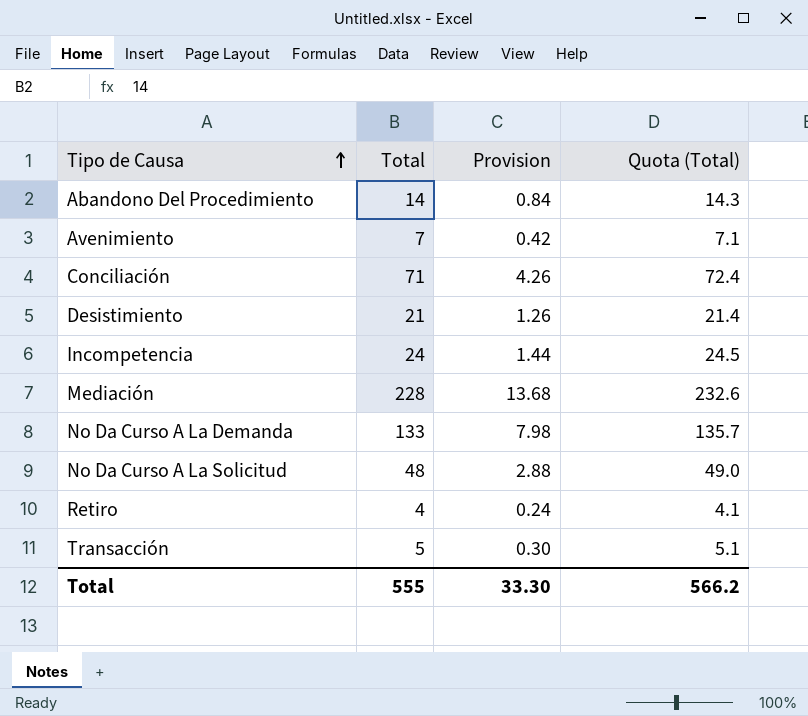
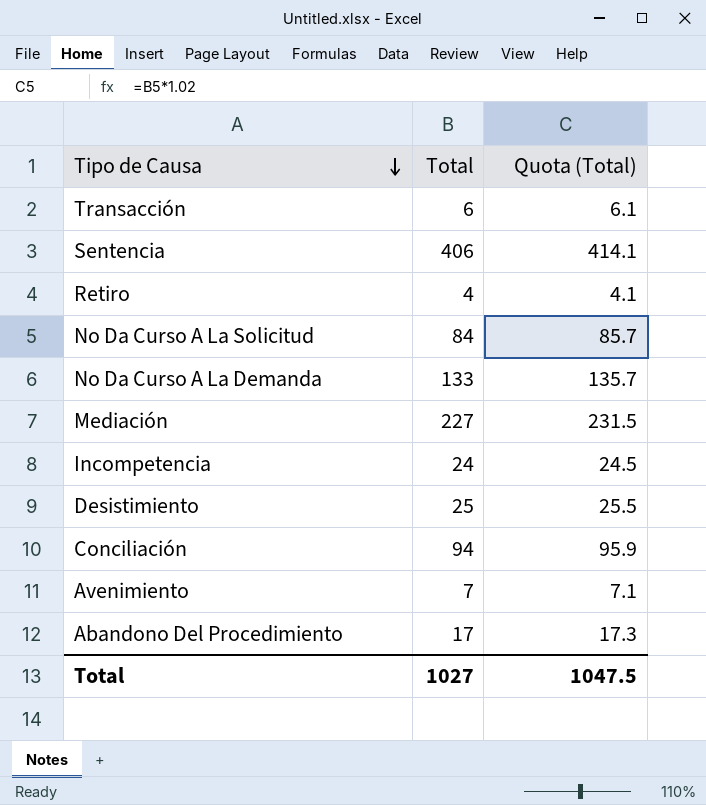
row order: Tipo de Causa ascending -> Tipo de Causa descending
column Provision | formula: [Total] * 0.06 -> none
Transacción | Total: 5 -> 6
Transacción | Quota (Total): 5.1 -> 6.1
row Sentencia: none -> 406 | 414.1
No Da Curso A La Solicitud | Total: 48 -> 84
No Da Curso A La Solicitud | Quota (Total): 49.0 -> 85.7
Mediación | Total: 228 -> 227
Mediación | Quota (Total): 232.6 -> 231.5
Desistimiento | Total: 21 -> 25
Desistimiento | Quota (Total): 21.4 -> 25.5
Conciliación | Total: 71 -> 94
Conciliación | Quota (Total): 72.4 -> 95.9
Abandono Del Procedimiento | Total: 14 -> 17
Abandono Del Procedimiento | Quota (Total): 14.3 -> 17.3
Total | Total: 555 -> 1027
Total | Quota (Total): 566.2 -> 1047.5

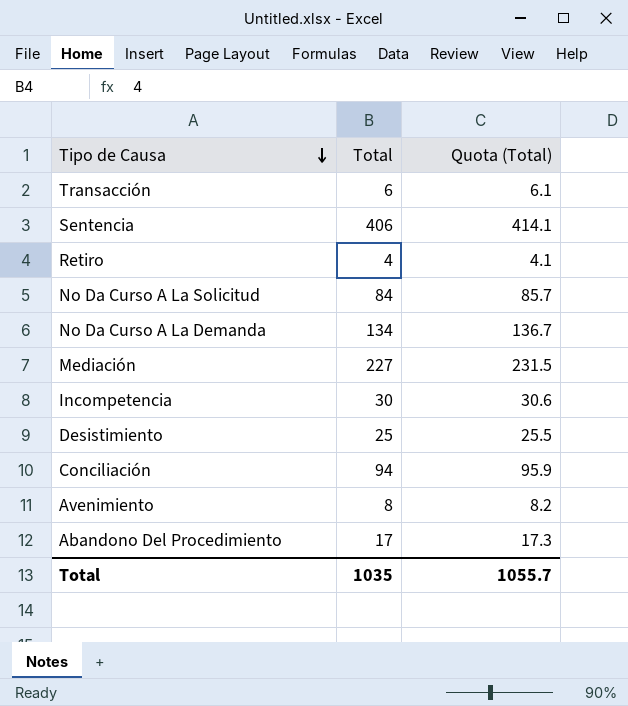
No Da Curso A La Demanda | Total: 133 -> 134
No Da Curso A La Demanda | Quota (Total): 135.7 -> 136.7
Incompetencia | Total: 24 -> 30
Incompetencia | Quota (Total): 24.5 -> 30.6
Avenimiento | Total: 7 -> 8
Avenimiento | Quota (Total): 7.1 -> 8.2
Total | Total: 1027 -> 1035
Total | Quota (Total): 1047.5 -> 1055.7

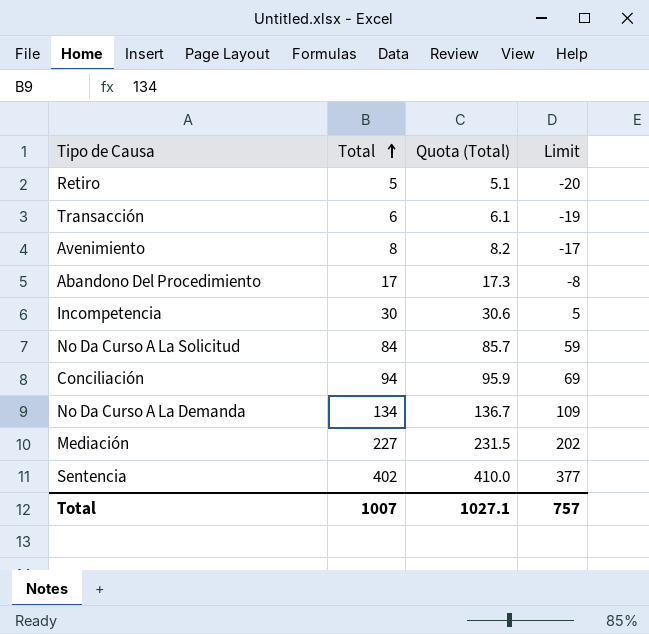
row order: Tipo de Causa descending -> Total ascending
column Limit | formula: none -> [Total] - 25
row Desistimiento: 25 | 25.5 -> none
Retiro | Total: 4 -> 5
Retiro | Quota (Total): 4.1 -> 5.1
Sentencia | Total: 406 -> 402
Sentencia | Quota (Total): 414.1 -> 410.0
Total | Total: 1035 -> 1007
Total | Quota (Total): 1055.7 -> 1027.1

